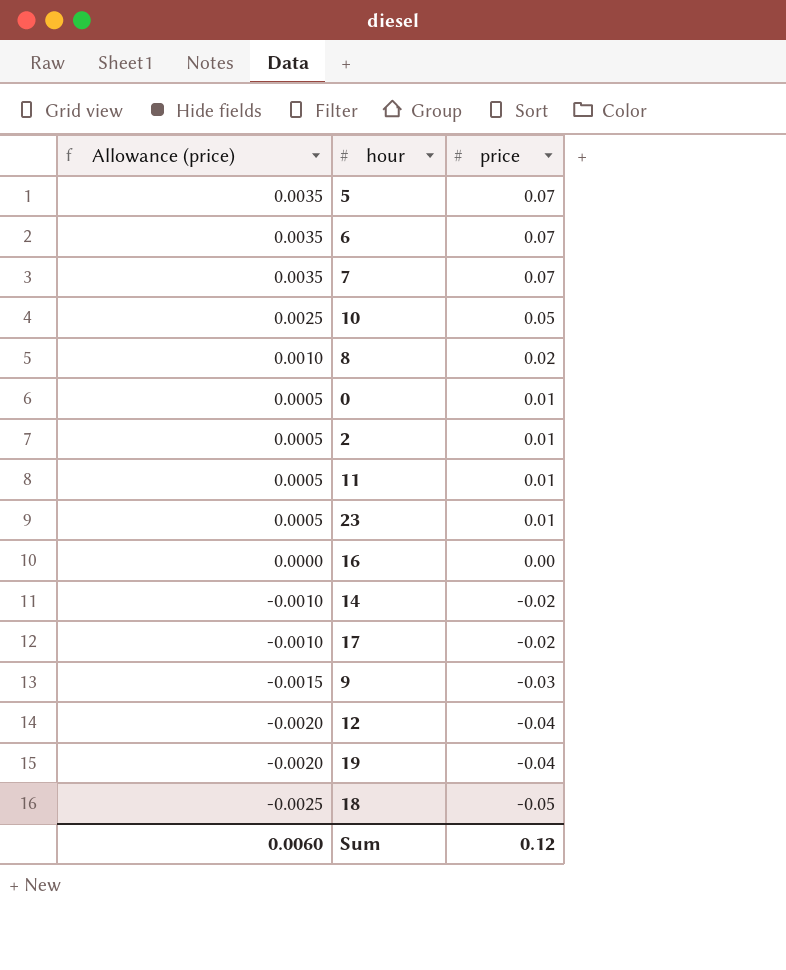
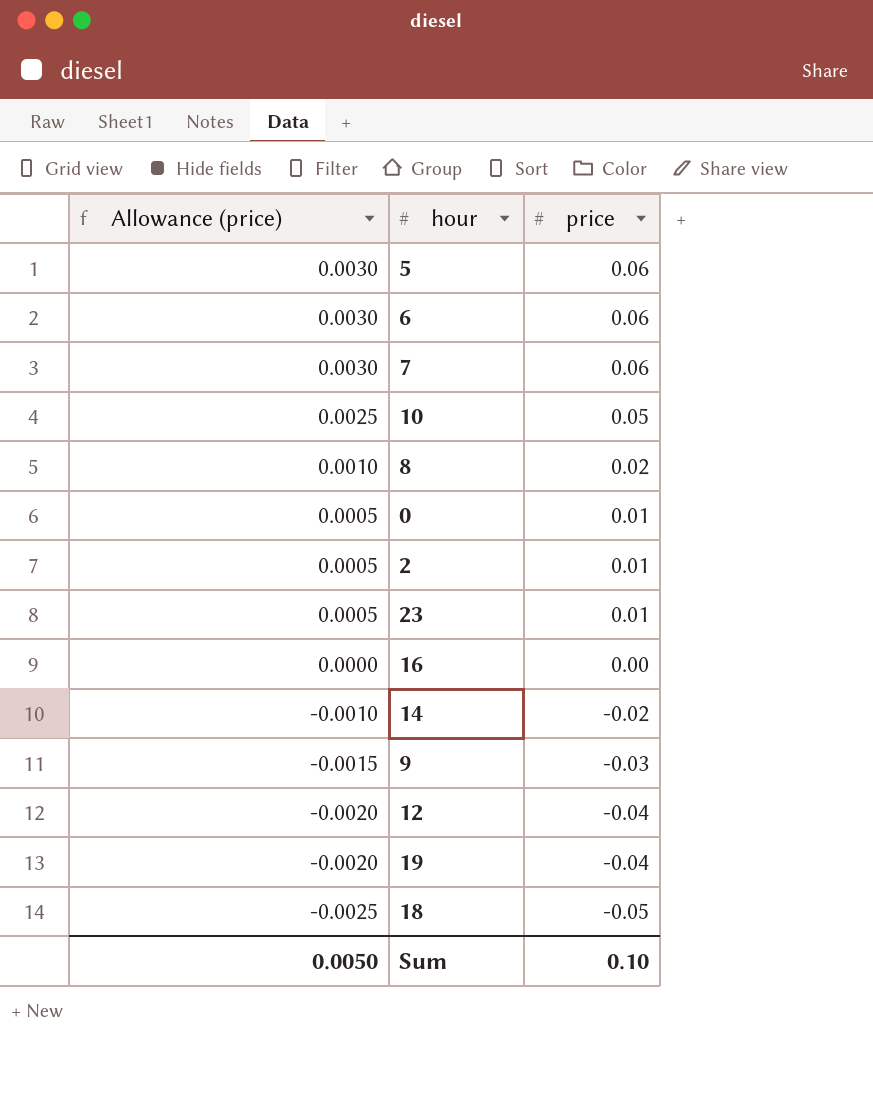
row 11: 0.0005 | 0.01 -> none
row 17: -0.0010 | -0.02 -> none
5 | Allowance (price): 0.0035 -> 0.0030
5 | price: 0.07 -> 0.06
6 | Allowance (price): 0.0035 -> 0.0030
6 | price: 0.07 -> 0.06
7 | Allowance (price): 0.0035 -> 0.0030
7 | price: 0.07 -> 0.06
Sum | Allowance (price): 0.0060 -> 0.0050
Sum | price: 0.12 -> 0.10

